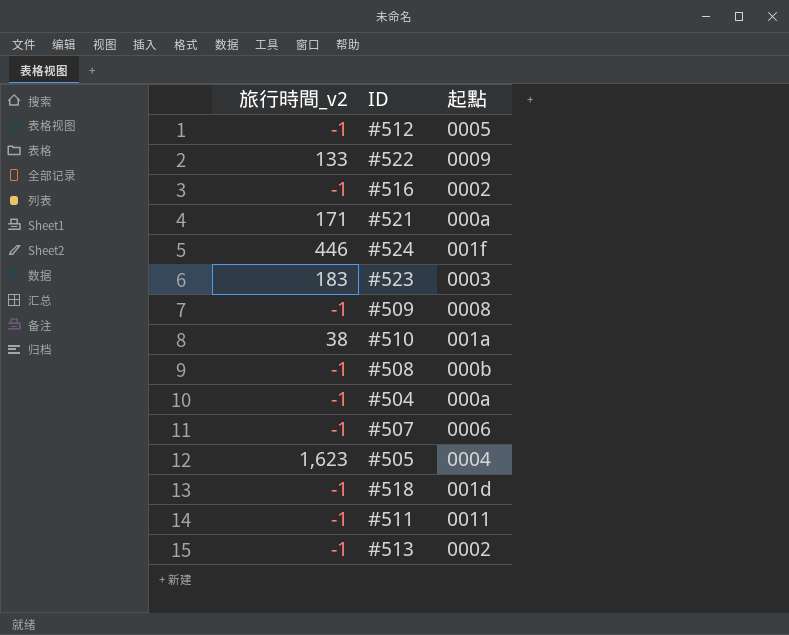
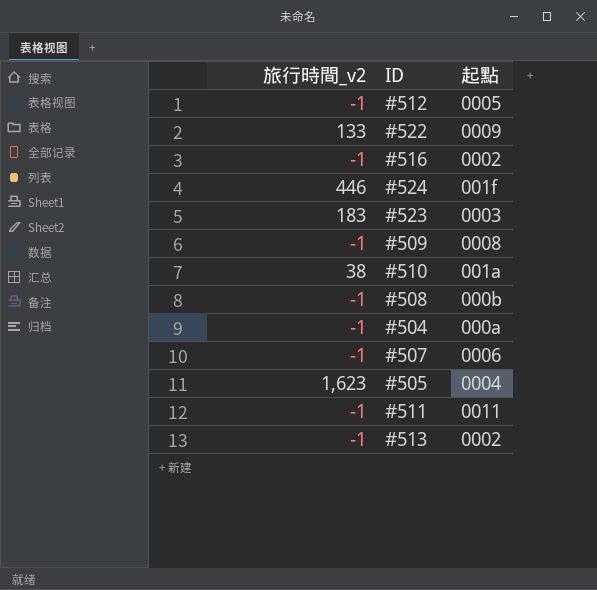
row #521: 171 | 000a -> none
row #518: -1 | 001d -> none

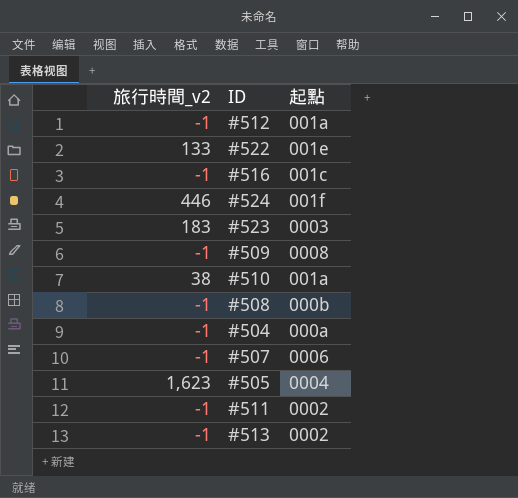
#512 | 起點: 0005 -> 001a
#522 | 起點: 0009 -> 001e
#516 | 起點: 0002 -> 001c
#511 | 起點: 0011 -> 0002

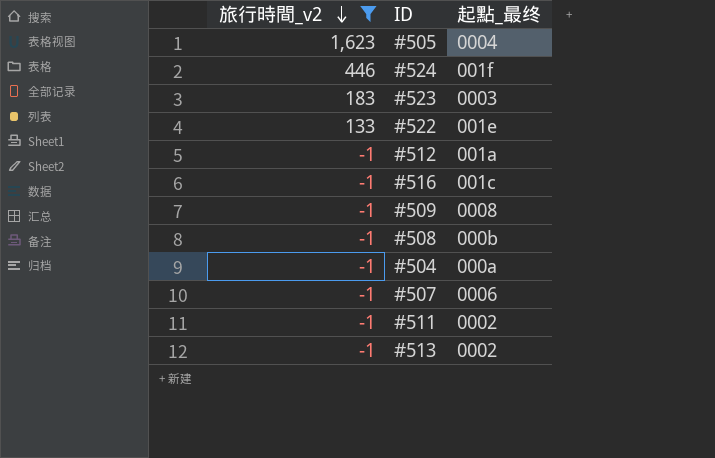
filter: none -> 旅行時間_v2 != 38
row order: none -> 旅行時間_v2 descending
column name: 起點 -> 起點_最终

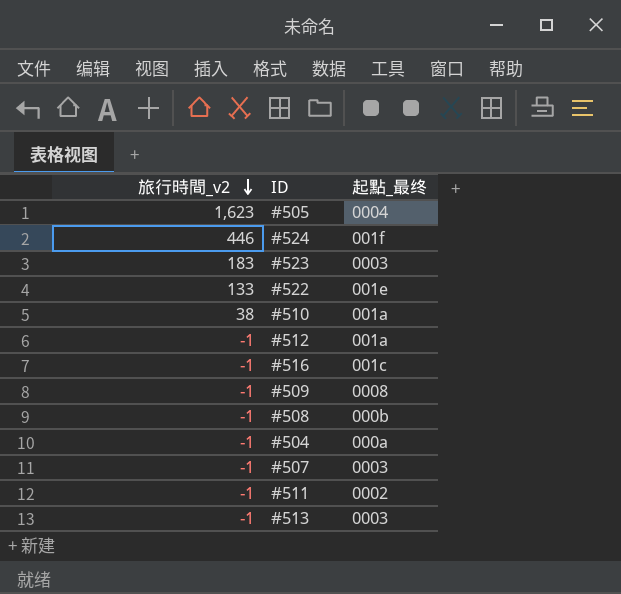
filter: 旅行時間_v2 != 38 -> none
#507 | 起點_最终: 0006 -> 0003
#513 | 起點_最终: 0002 -> 0003

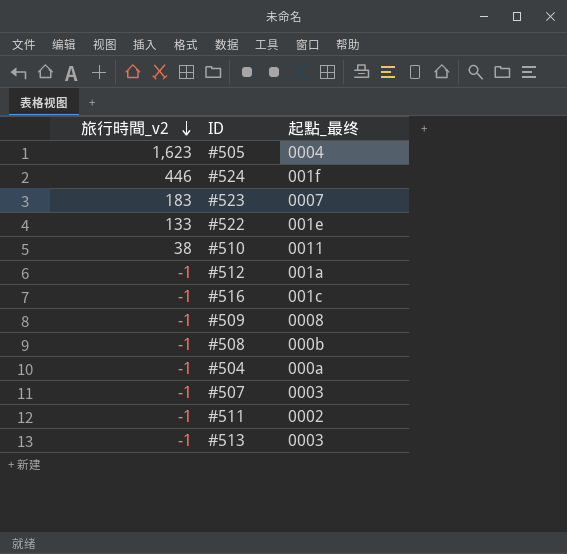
#523 | 起點_最终: 0003 -> 0007
#510 | 起點_最终: 001a -> 0011

